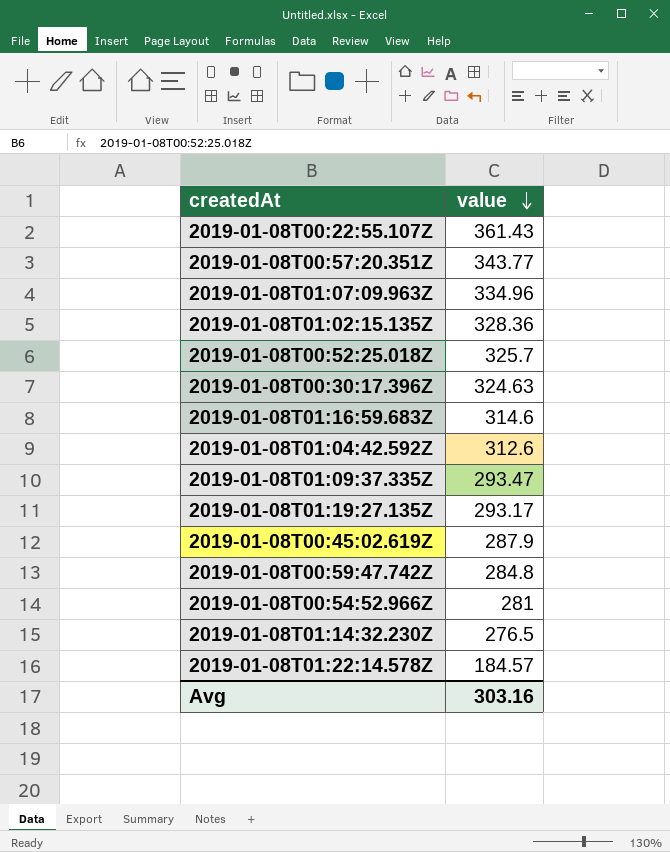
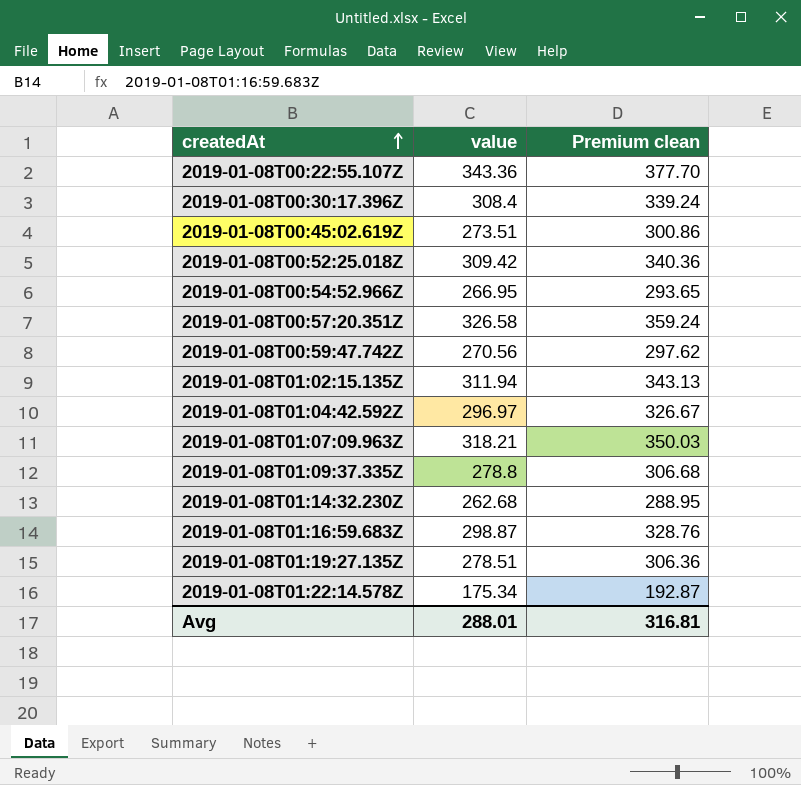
row order: value descending -> createdAt ascending
column Premium clean | formula: none -> [value] * 1.1
2019-01-08T00:22:55.107Z | value: 361.43 -> 343.36
2019-01-08T00:30:17.396Z | value: 324.63 -> 308.4
2019-01-08T00:45:02.619Z | value: 287.9 -> 273.51
2019-01-08T00:52:25.018Z | value: 325.7 -> 309.42
2019-01-08T00:54:52.966Z | value: 281 -> 266.95
2019-01-08T00:57:20.351Z | value: 343.77 -> 326.58
2019-01-08T00:59:47.742Z | value: 284.8 -> 270.56
2019-01-08T01:02:15.135Z | value: 328.36 -> 311.94
2019-01-08T01:04:42.592Z | value: 312.6 -> 296.97
2019-01-08T01:07:09.963Z | value: 334.96 -> 318.21
2019-01-08T01:09:37.335Z | value: 293.47 -> 278.8
2019-01-08T01:14:32.230Z | value: 276.5 -> 262.68
2019-01-08T01:16:59.683Z | value: 314.6 -> 298.87
2019-01-08T01:19:27.135Z | value: 293.17 -> 278.51
2019-01-08T01:22:14.578Z | value: 184.57 -> 175.34
Avg | value: 303.16 -> 288.01

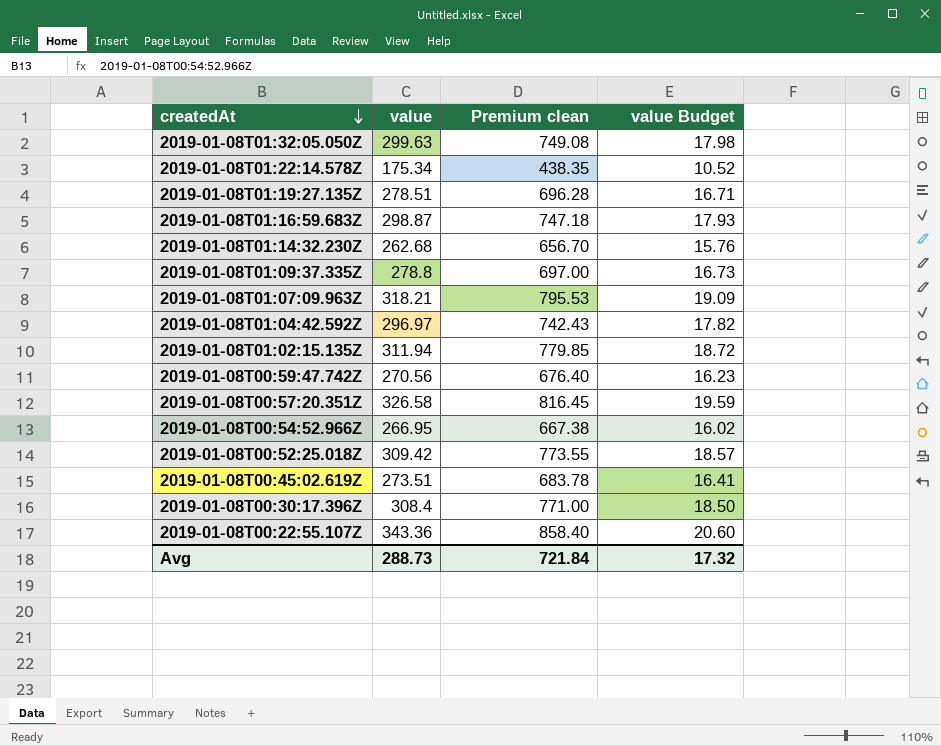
row order: createdAt ascending -> createdAt descending
column Premium clean | formula: [value] * 1.1 -> [value] * 2.5
column value Budget | formula: none -> [value] * 0.06
row 2019-01-08T01:32:05.050Z: none -> 299.63 | 749.08 | 17.98
Avg | value: 288.01 -> 288.73
Avg | Premium clean: 316.81 -> 721.84

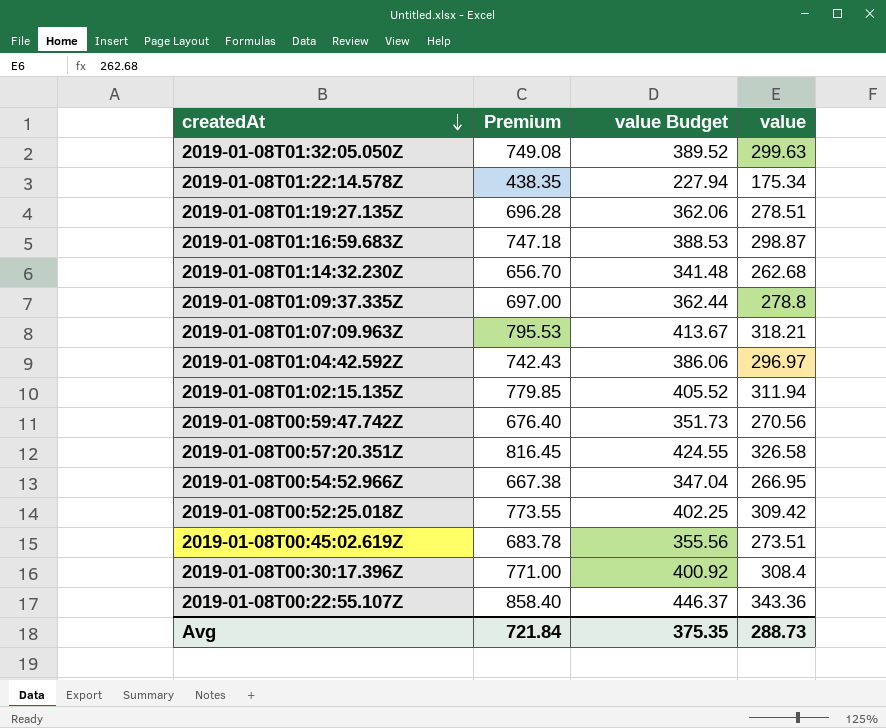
column name: Premium clean -> Premium
column value Budget | formula: [value] * 0.06 -> [value] * 1.3
column value | position: 2 -> 4
Avg | value Budget: 17.32 -> 375.35

